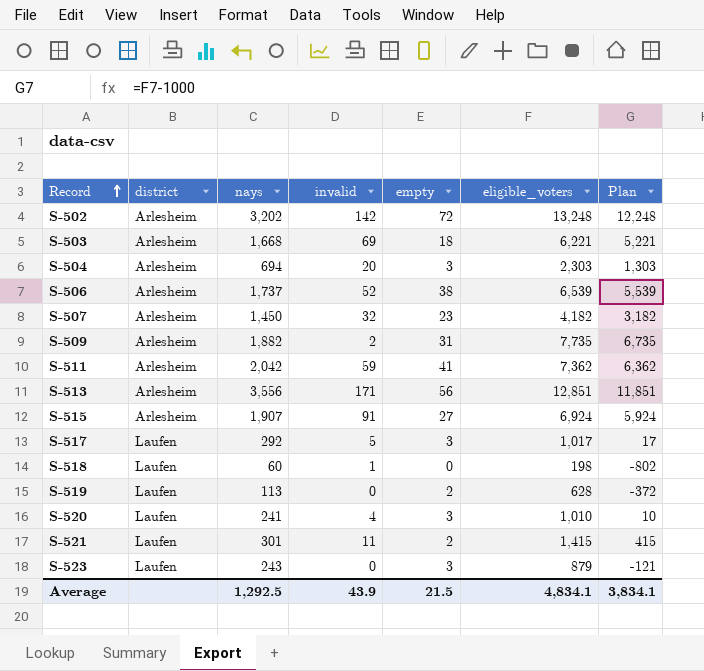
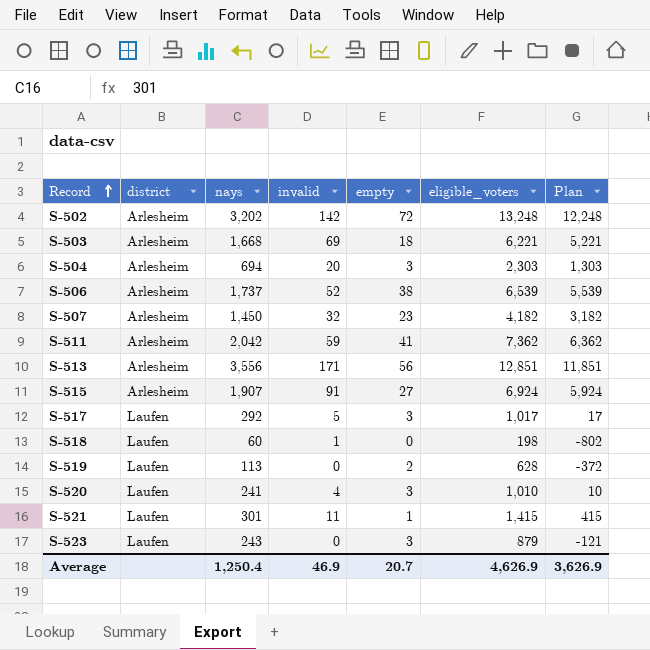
row S-509: Arlesheim | 1,882 | 2 | 31 | 7,735 | 6,735 -> none
S-521 | empty: 2 -> 1
Average | nays: 1,292.5 -> 1,250.4
Average | invalid: 43.9 -> 46.9
Average | empty: 21.5 -> 20.7
Average | eligible_voters: 4,834.1 -> 4,626.9
Average | Plan: 3,834.1 -> 3,626.9

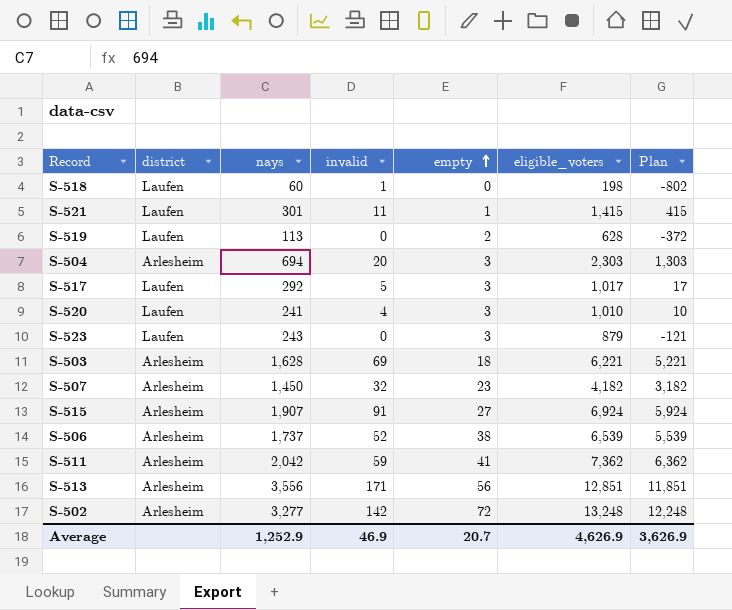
row order: Record ascending -> empty ascending
S-503 | nays: 1,668 -> 1,628
S-502 | nays: 3,202 -> 3,277
Average | nays: 1,250.4 -> 1,252.9

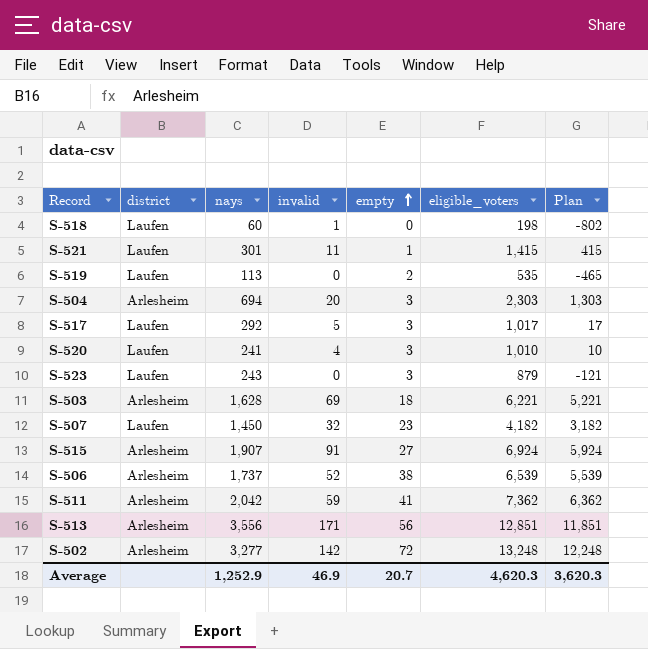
S-519 | eligible_voters: 628 -> 535
S-519 | Plan: -372 -> -465
S-507 | district: Arlesheim -> Laufen
Average | eligible_voters: 4,626.9 -> 4,620.3
Average | Plan: 3,626.9 -> 3,620.3

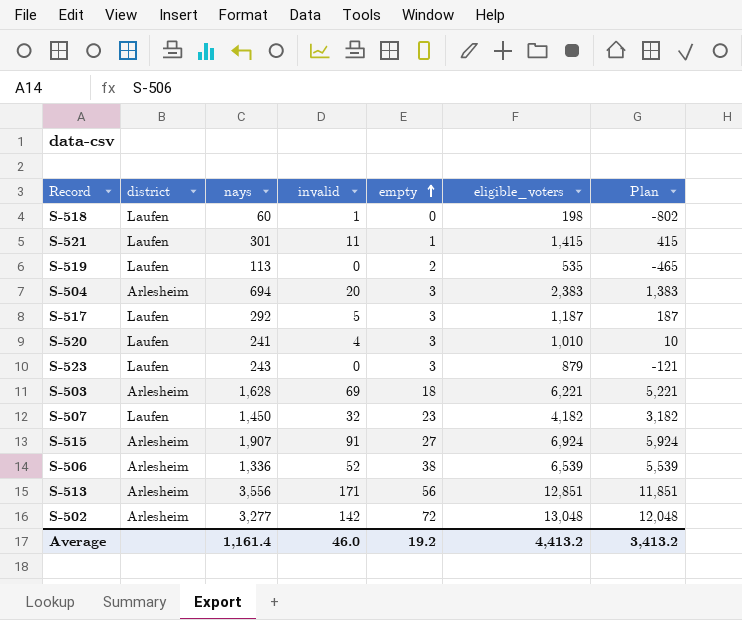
row S-511: Arlesheim | 2,042 | 59 | 41 | 7,362 | 6,362 -> none
S-504 | eligible_voters: 2,303 -> 2,383
S-504 | Plan: 1,303 -> 1,383
S-517 | eligible_voters: 1,017 -> 1,187
S-517 | Plan: 17 -> 187
S-506 | nays: 1,737 -> 1,336
S-502 | eligible_voters: 13,248 -> 13,048
S-502 | Plan: 12,248 -> 12,048
Average | nays: 1,252.9 -> 1,161.4
Average | invalid: 46.9 -> 46.0
Average | empty: 20.7 -> 19.2
Average | eligible_voters: 4,620.3 -> 4,413.2
Average | Plan: 3,620.3 -> 3,413.2

